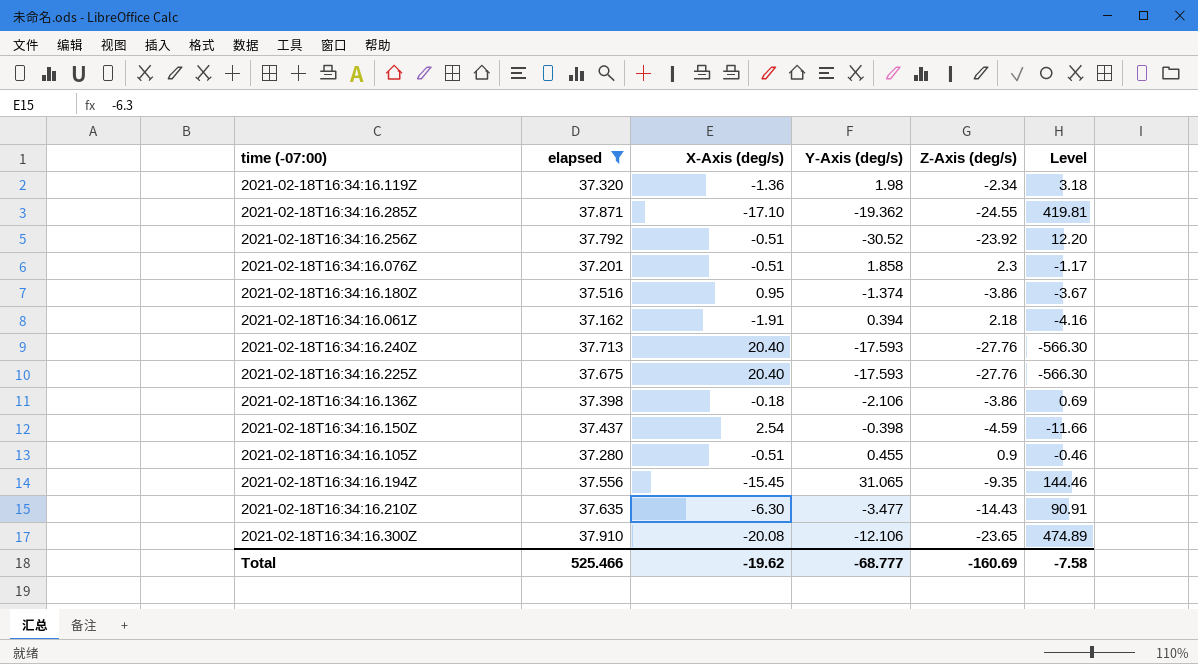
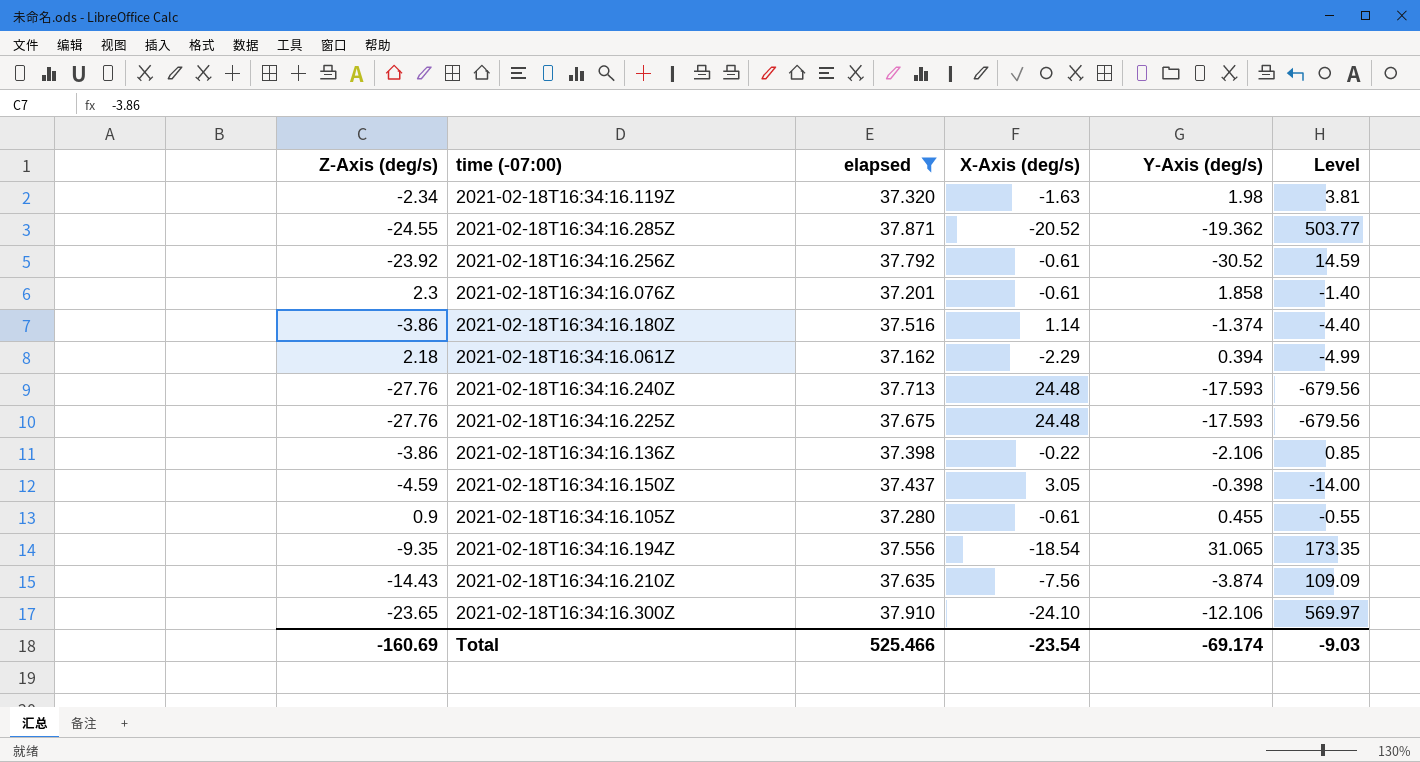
column Z-Axis (deg/s) | position: 5 -> 1
2021-02-18T16:34:16.119Z | X-Axis (deg/s): -1.36 -> -1.63
2021-02-18T16:34:16.119Z | Level: 3.18 -> 3.81
2021-02-18T16:34:16.285Z | X-Axis (deg/s): -17.10 -> -20.52
2021-02-18T16:34:16.285Z | Level: 419.81 -> 503.77
2021-02-18T16:34:16.256Z | X-Axis (deg/s): -0.51 -> -0.61
2021-02-18T16:34:16.256Z | Level: 12.20 -> 14.59
2021-02-18T16:34:16.076Z | X-Axis (deg/s): -0.51 -> -0.61
2021-02-18T16:34:16.076Z | Level: -1.17 -> -1.40
2021-02-18T16:34:16.180Z | X-Axis (deg/s): 0.95 -> 1.14
2021-02-18T16:34:16.180Z | Level: -3.67 -> -4.40
2021-02-18T16:34:16.061Z | X-Axis (deg/s): -1.91 -> -2.29
2021-02-18T16:34:16.061Z | Level: -4.16 -> -4.99
2021-02-18T16:34:16.240Z | X-Axis (deg/s): 20.40 -> 24.48
2021-02-18T16:34:16.240Z | Level: -566.30 -> -679.56
2021-02-18T16:34:16.225Z | X-Axis (deg/s): 20.40 -> 24.48
2021-02-18T16:34:16.225Z | Level: -566.30 -> -679.56
2021-02-18T16:34:16.136Z | X-Axis (deg/s): -0.18 -> -0.22
2021-02-18T16:34:16.136Z | Level: 0.69 -> 0.85
2021-02-18T16:34:16.150Z | X-Axis (deg/s): 2.54 -> 3.05
2021-02-18T16:34:16.150Z | Level: -11.66 -> -14.00
2021-02-18T16:34:16.105Z | X-Axis (deg/s): -0.51 -> -0.61
2021-02-18T16:34:16.105Z | Level: -0.46 -> -0.55
2021-02-18T16:34:16.194Z | X-Axis (deg/s): -15.45 -> -18.54
2021-02-18T16:34:16.194Z | Level: 144.46 -> 173.35
2021-02-18T16:34:16.210Z | X-Axis (deg/s): -6.30 -> -7.56
2021-02-18T16:34:16.210Z | Y-Axis (deg/s): -3.477 -> -3.874
2021-02-18T16:34:16.210Z | Level: 90.91 -> 109.09
2021-02-18T16:34:16.300Z | X-Axis (deg/s): -20.08 -> -24.10
2021-02-18T16:34:16.300Z | Level: 474.89 -> 569.97
Total | X-Axis (deg/s): -19.62 -> -23.54
Total | Y-Axis (deg/s): -68.777 -> -69.174
Total | Level: -7.58 -> -9.03

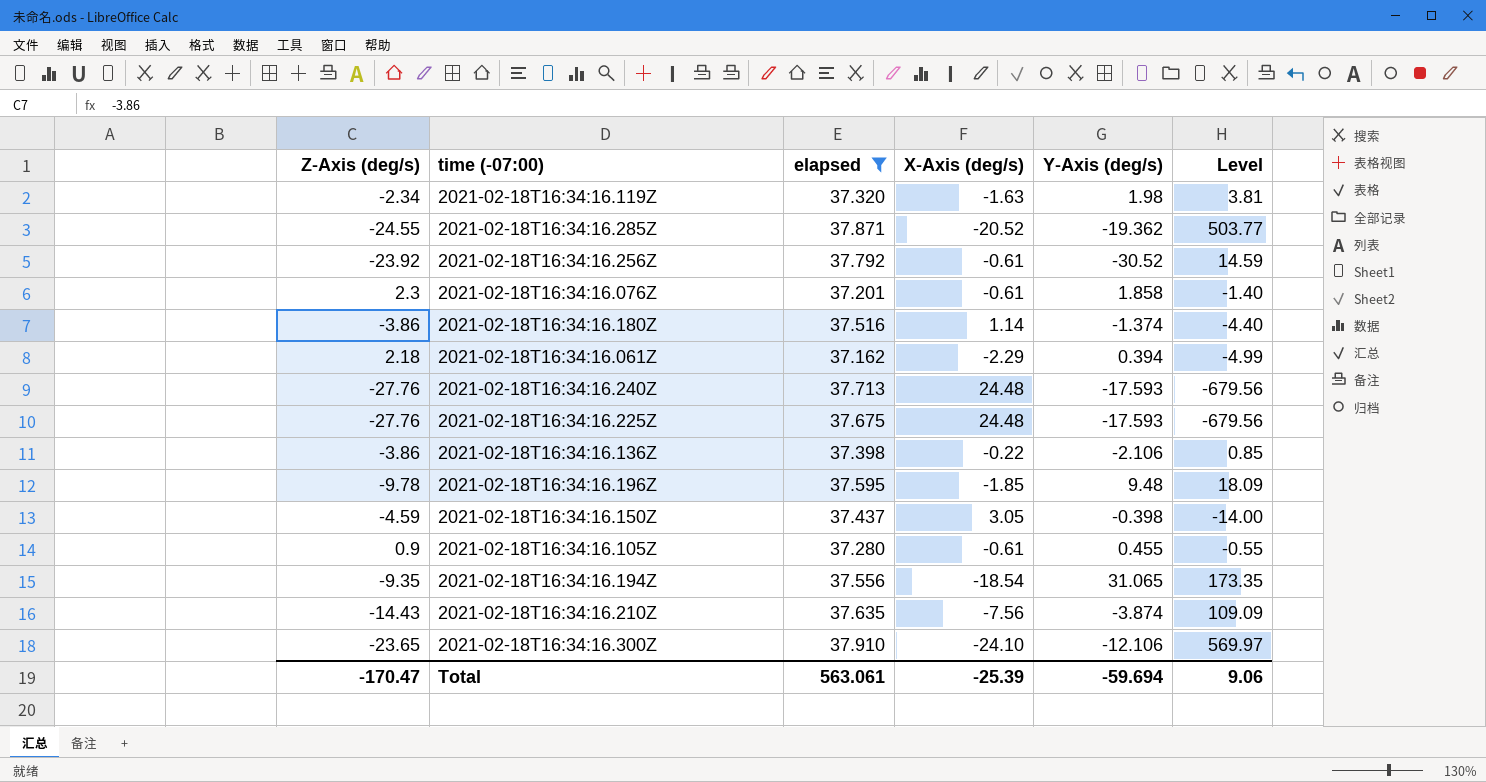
row 2021-02-18T16:34:16.196Z: none -> -9.78 | 37.595 | -1.85 | 9.48 | 18.09
Total | Z-Axis (deg/s): -160.69 -> -170.47
Total | elapsed: 525.466 -> 563.061
Total | X-Axis (deg/s): -23.54 -> -25.39
Total | Y-Axis (deg/s): -69.174 -> -59.694
Total | Level: -9.03 -> 9.06

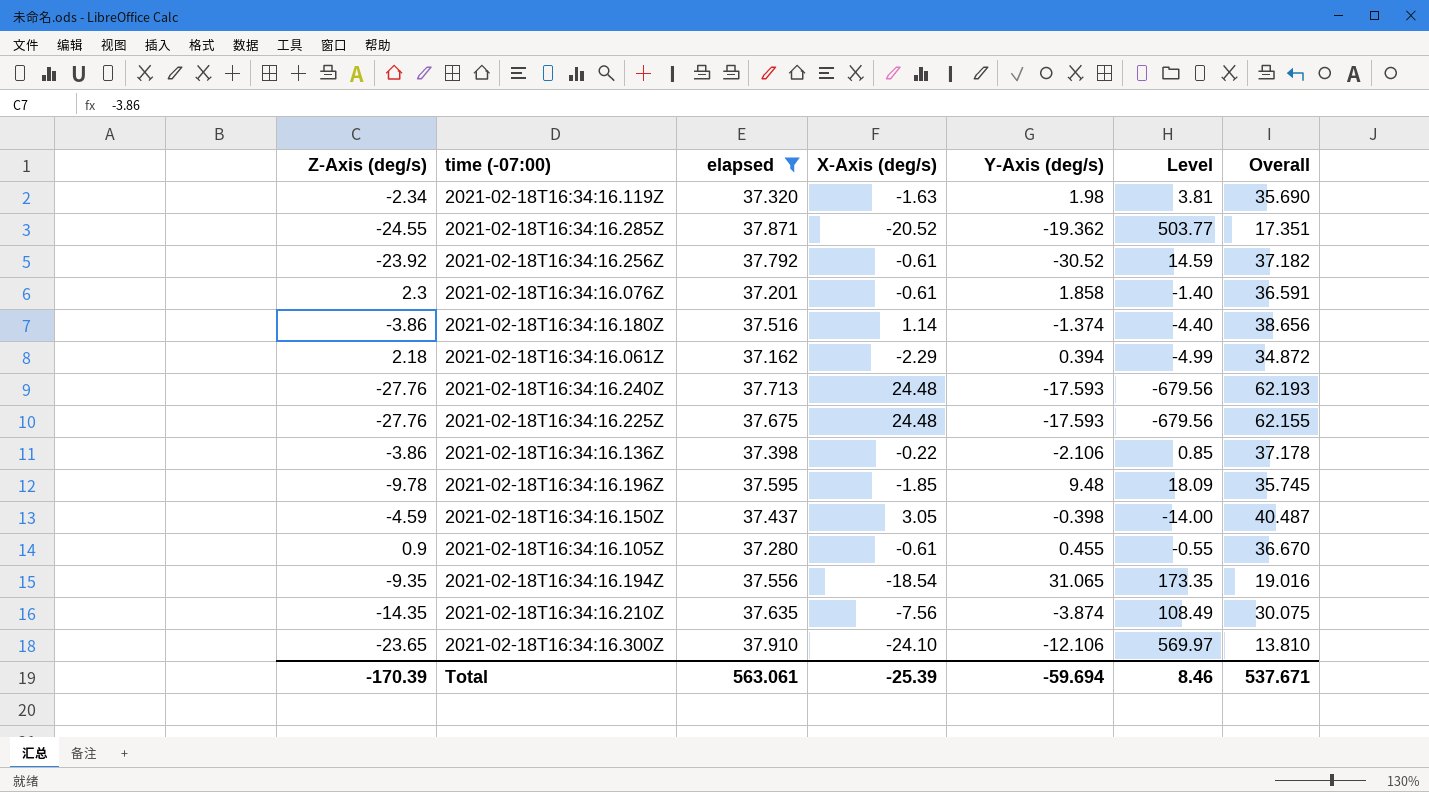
column Overall | formula: none -> [elapsed] + [X-Axis (deg/s)]
2021-02-18T16:34:16.210Z | Z-Axis (deg/s): -14.43 -> -14.35
2021-02-18T16:34:16.210Z | Level: 109.09 -> 108.49
Total | Z-Axis (deg/s): -170.47 -> -170.39
Total | Level: 9.06 -> 8.46

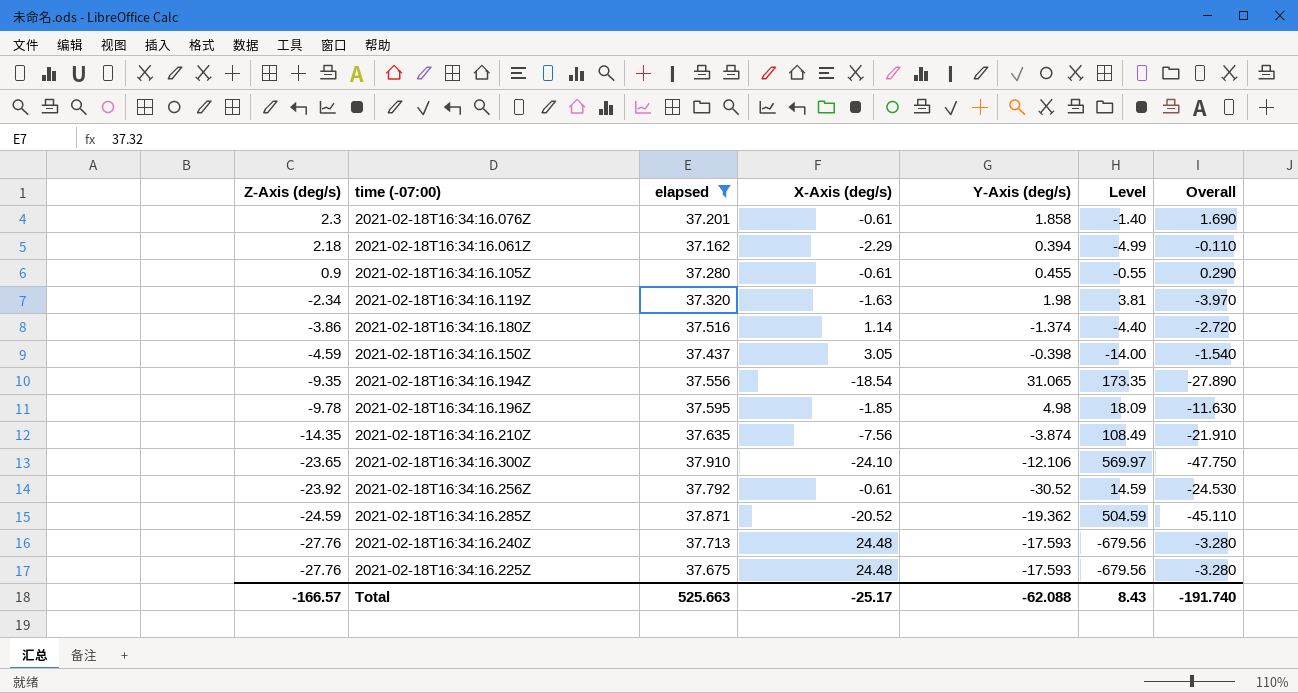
row order: none -> Z-Axis (deg/s) descending
column Overall | formula: [elapsed] + [X-Axis (deg/s)] -> [Z-Axis (deg/s)] + [X-Axis (deg/s)]
row 2021-02-18T16:34:16.136Z: -3.86 | 37.398 | -0.22 | -2.106 | 0.85 | 37.178 -> none
2021-02-18T16:34:16.196Z | Y-Axis (deg/s): 9.48 -> 4.98
2021-02-18T16:34:16.285Z | Z-Axis (deg/s): -24.55 -> -24.59
2021-02-18T16:34:16.285Z | Level: 503.77 -> 504.59
Total | Z-Axis (deg/s): -170.39 -> -166.57
Total | elapsed: 563.061 -> 525.663
Total | X-Axis (deg/s): -25.39 -> -25.17
Total | Y-Axis (deg/s): -59.694 -> -62.088
Total | Level: 8.46 -> 8.43
Total | Overall: 537.671 -> -191.740

